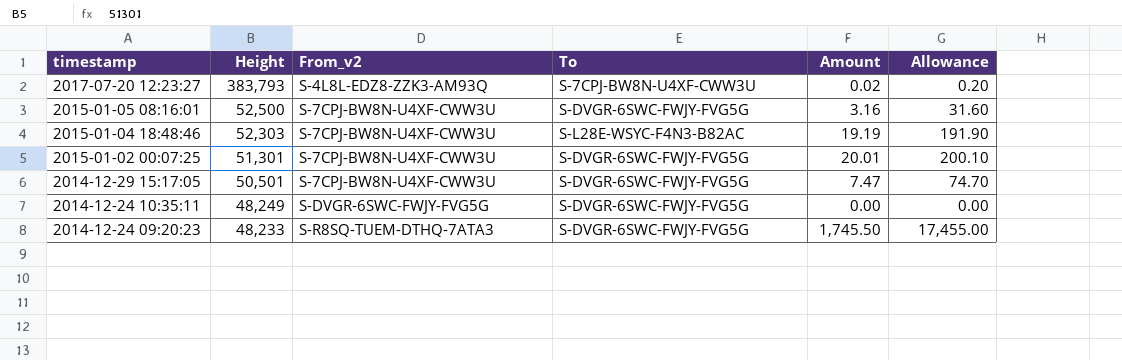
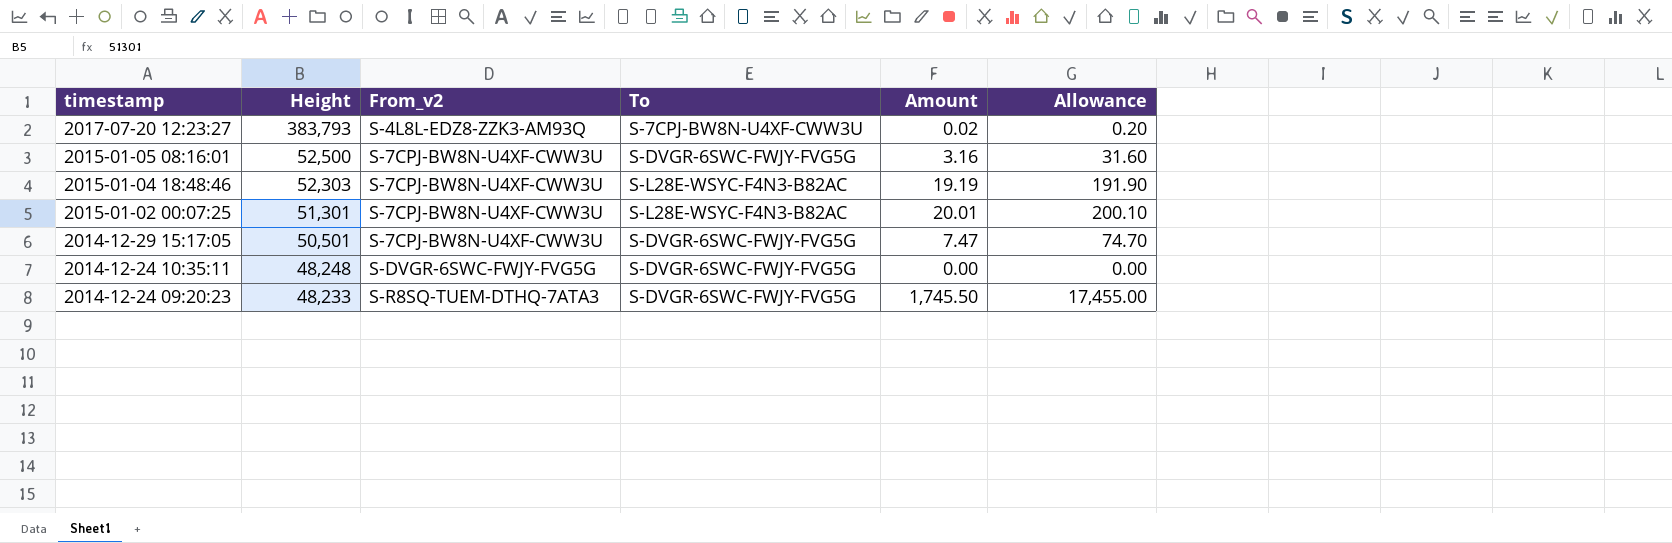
2015-01-02 00:07:25 | To: S-DVGR-6SWC-FWJY-FVG5G -> S-L28E-WSYC-F4N3-B82AC
2014-12-24 10:35:11 | Height: 48,249 -> 48,248

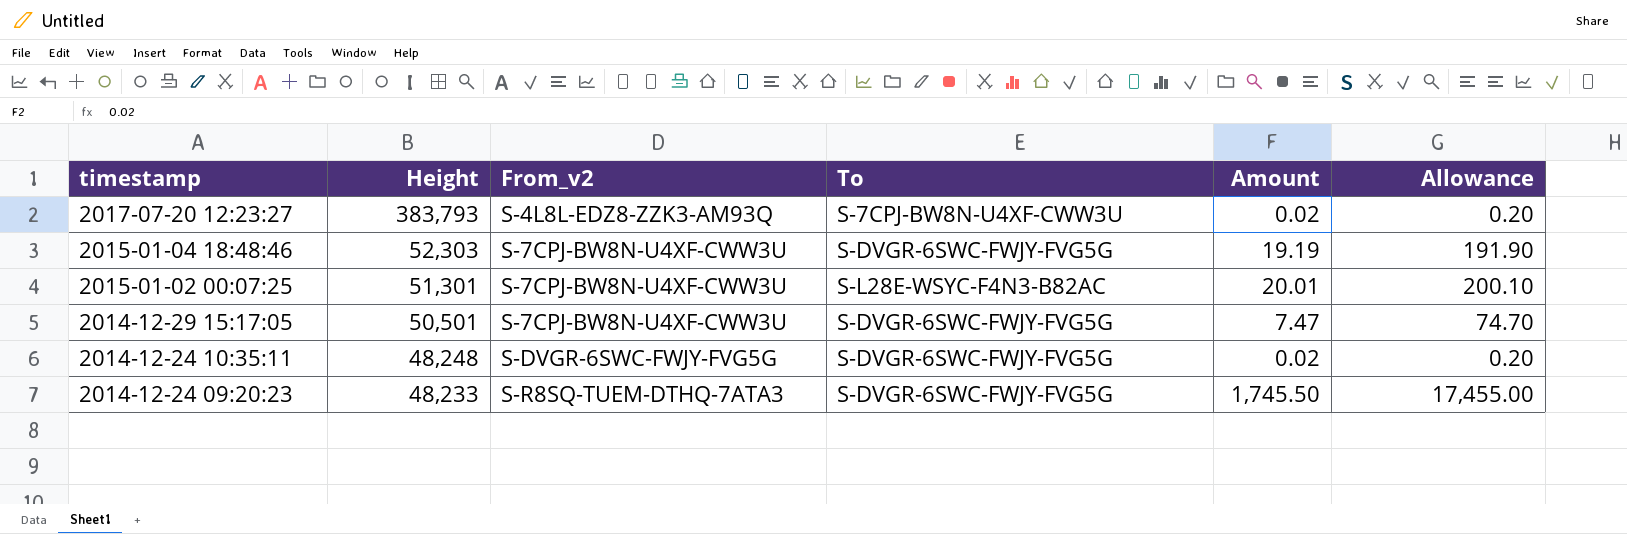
row 2015-01-05 08:16:01: 52,500 | S-7CPJ-BW8N-U4XF-CWW3U | S-DVGR-6SWC-FWJY-FVG5G | 3.16 | 31.60 -> none
2015-01-04 18:48:46 | To: S-L28E-WSYC-F4N3-B82AC -> S-DVGR-6SWC-FWJY-FVG5G
2014-12-24 10:35:11 | Amount: 0.00 -> 0.02
2014-12-24 10:35:11 | Allowance: 0.00 -> 0.20

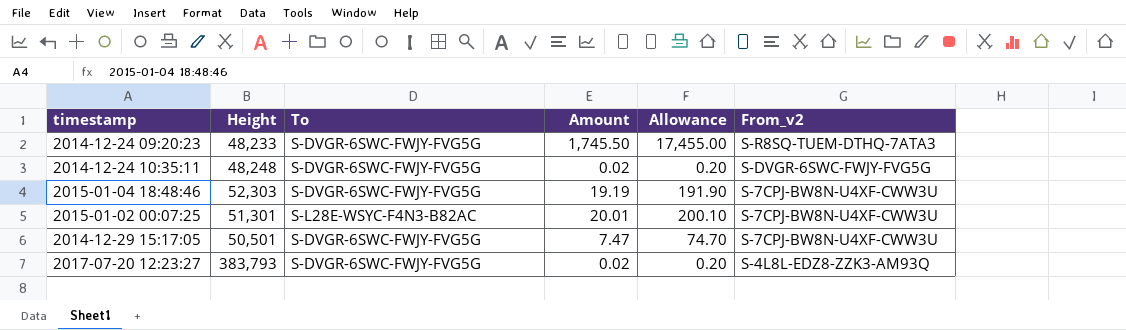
row order: timestamp descending -> From_v2 descending
column From_v2 | position: 3 -> 6
2017-07-20 12:23:27 | To: S-7CPJ-BW8N-U4XF-CWW3U -> S-DVGR-6SWC-FWJY-FVG5G

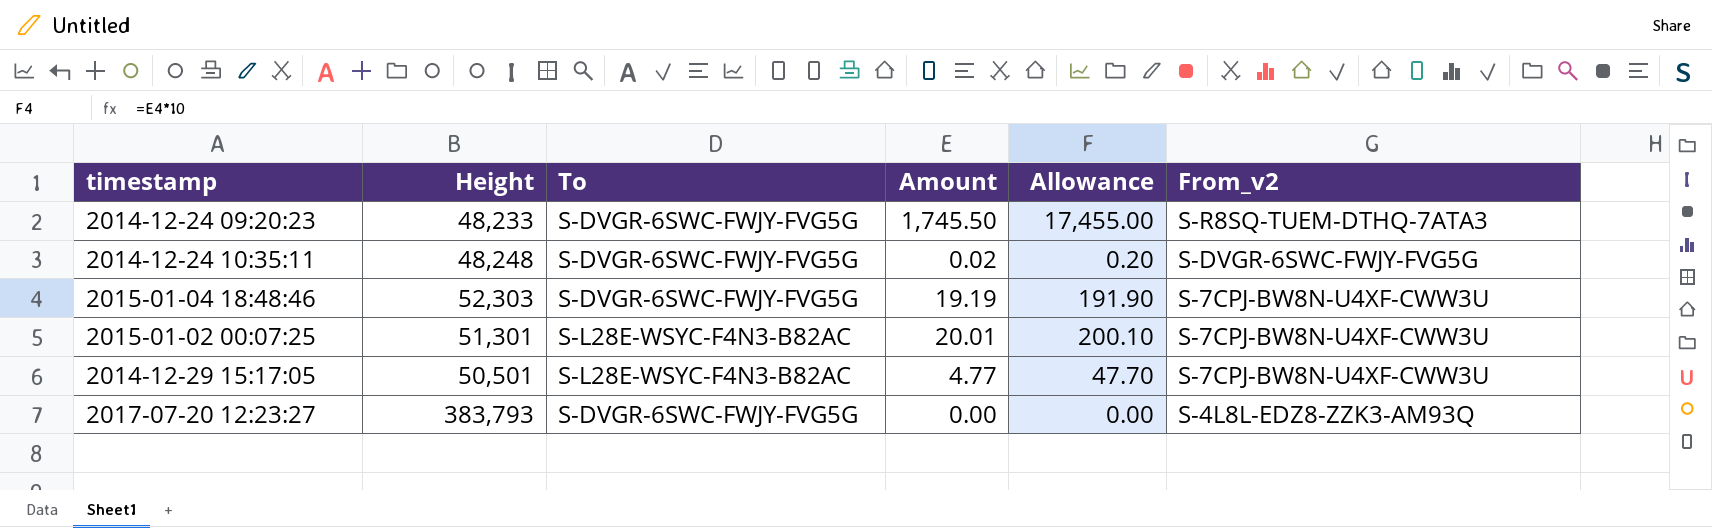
2014-12-29 15:17:05 | To: S-DVGR-6SWC-FWJY-FVG5G -> S-L28E-WSYC-F4N3-B82AC
2014-12-29 15:17:05 | Amount: 7.47 -> 4.77
2014-12-29 15:17:05 | Allowance: 74.70 -> 47.70
2017-07-20 12:23:27 | Amount: 0.02 -> 0.00
2017-07-20 12:23:27 | Allowance: 0.20 -> 0.00

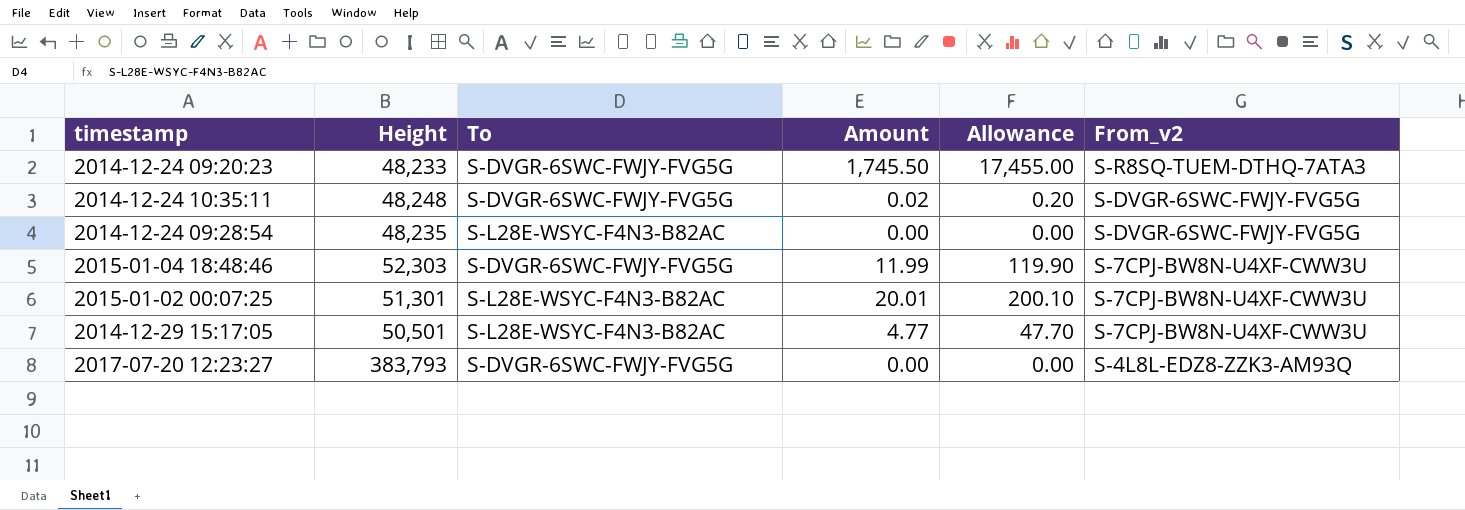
row 2014-12-24 09:28:54: none -> 48,235 | S-L28E-WSYC-F4N3-B82AC | 0.00 | 0.00 | S-DVGR-6SWC-FWJY-FVG5G
2015-01-04 18:48:46 | Amount: 19.19 -> 11.99
2015-01-04 18:48:46 | Allowance: 191.90 -> 119.90

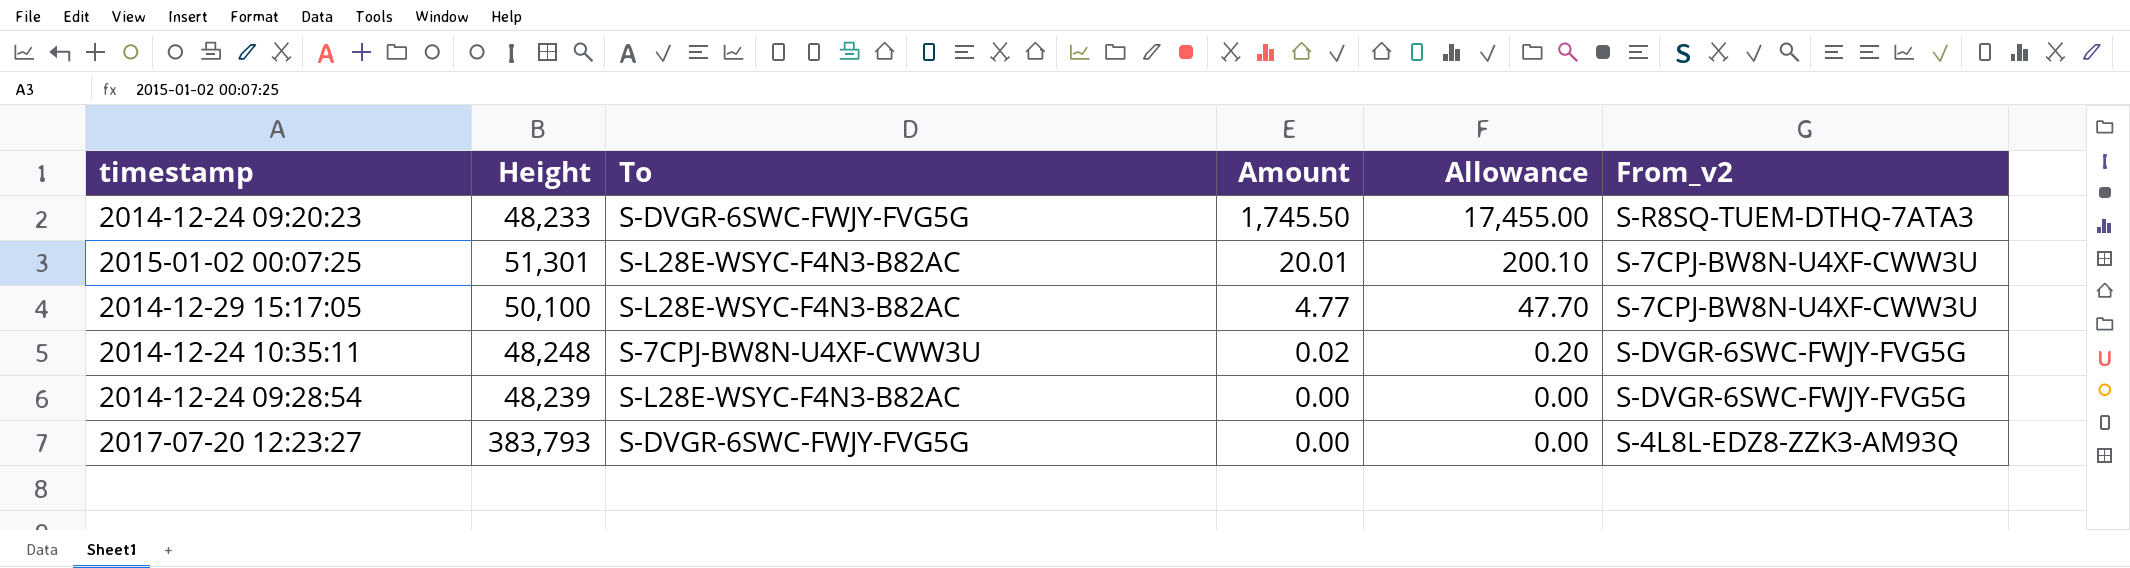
row order: From_v2 descending -> Amount descending
row 2015-01-04 18:48:46: 52,303 | S-DVGR-6SWC-FWJY-FVG5G | 11.99 | 119.90 | S-7CPJ-BW8N-U4XF-CWW3U -> none
2014-12-29 15:17:05 | Height: 50,501 -> 50,100
2014-12-24 10:35:11 | To: S-DVGR-6SWC-FWJY-FVG5G -> S-7CPJ-BW8N-U4XF-CWW3U
2014-12-24 09:28:54 | Height: 48,235 -> 48,239

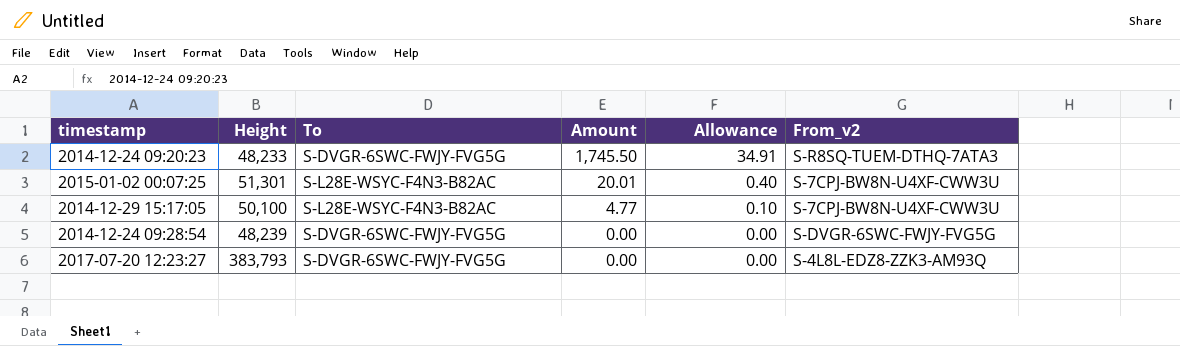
column Allowance | formula: [Amount] * 10 -> [Amount] * 0.02
row 2014-12-24 10:35:11: 48,248 | S-7CPJ-BW8N-U4XF-CWW3U | 0.02 | 0.20 | S-DVGR-6SWC-FWJY-FVG5G -> none
2014-12-24 09:28:54 | To: S-L28E-WSYC-F4N3-B82AC -> S-DVGR-6SWC-FWJY-FVG5G

